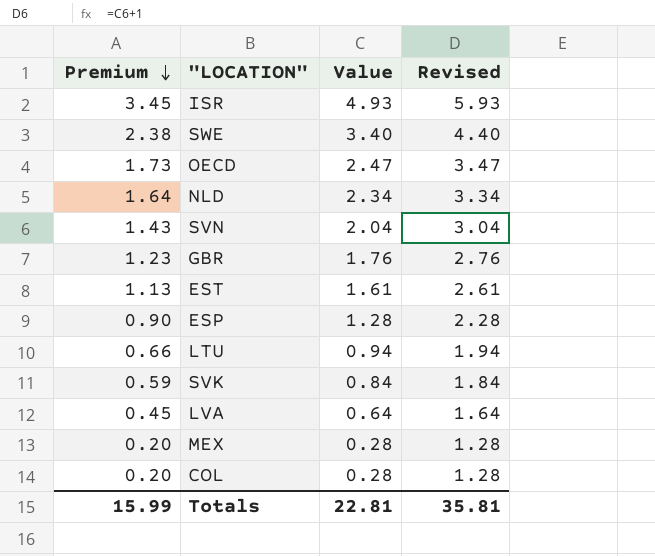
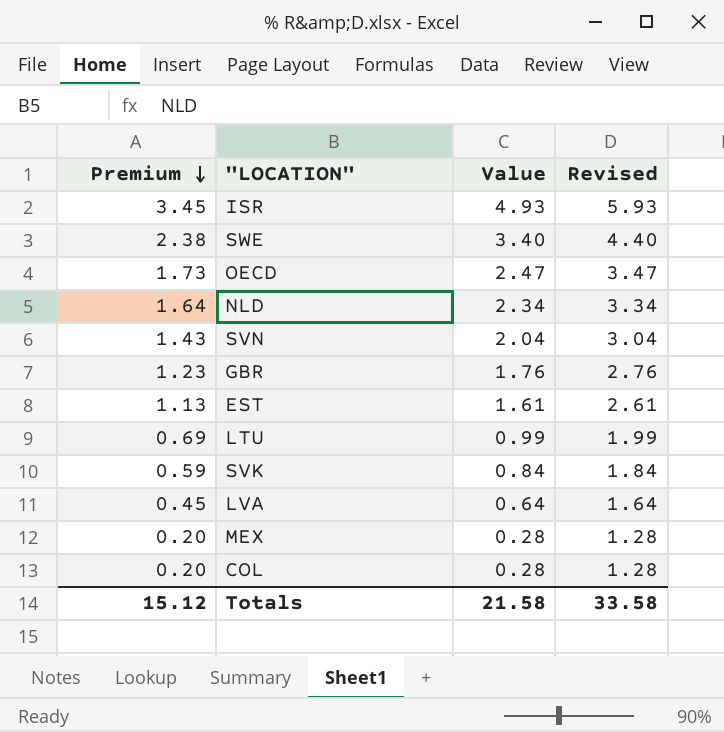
row ESP: 0.90 | 1.28 | 2.28 -> none
LTU | Premium: 0.66 -> 0.69
LTU | Value: 0.94 -> 0.99
LTU | Revised: 1.94 -> 1.99
Totals | Premium: 15.99 -> 15.12
Totals | Value: 22.81 -> 21.58
Totals | Revised: 35.81 -> 33.58

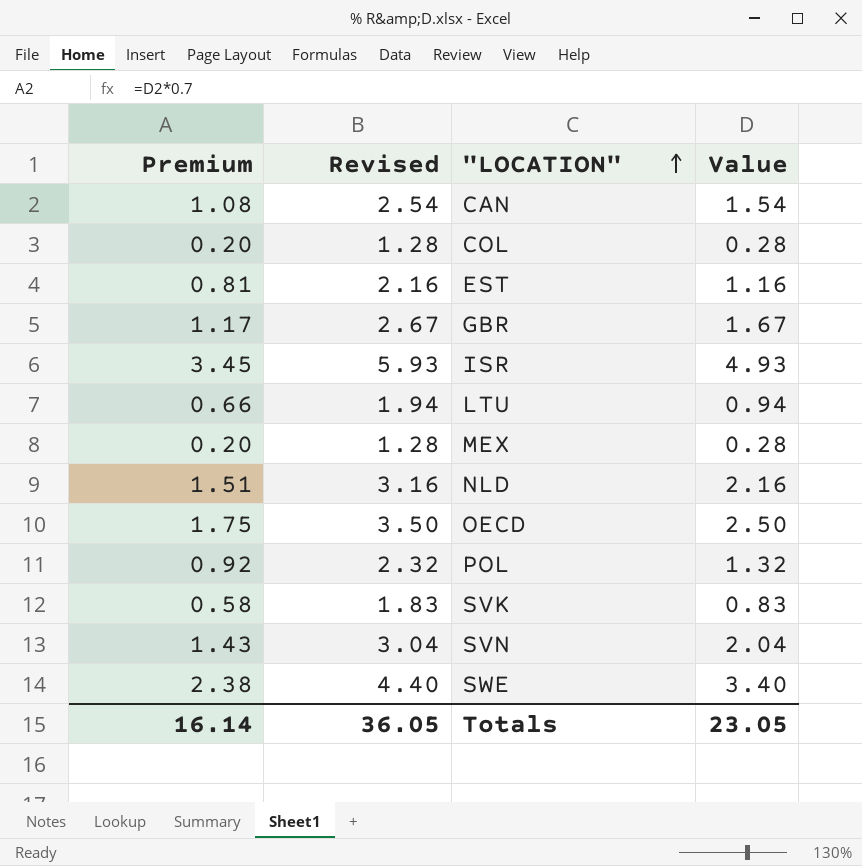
row order: Premium descending -> "LOCATION" ascending
column Revised | position: 4 -> 2
row LVA: 0.45 | 0.64 | 1.64 -> none
row CAN: none -> 1.08 | 2.54 | 1.54
EST | Premium: 1.13 -> 0.81
EST | Revised: 2.61 -> 2.16
EST | Value: 1.61 -> 1.16
GBR | Premium: 1.23 -> 1.17
GBR | Revised: 2.76 -> 2.67
GBR | Value: 1.76 -> 1.67
LTU | Premium: 0.69 -> 0.66
LTU | Revised: 1.99 -> 1.94
LTU | Value: 0.99 -> 0.94
NLD | Premium: 1.64 -> 1.51
NLD | Revised: 3.34 -> 3.16
NLD | Value: 2.34 -> 2.16
OECD | Premium: 1.73 -> 1.75
OECD | Revised: 3.47 -> 3.50
OECD | Value: 2.47 -> 2.50
row POL: none -> 0.92 | 2.32 | 1.32
SVK | Premium: 0.59 -> 0.58
SVK | Revised: 1.84 -> 1.83
SVK | Value: 0.84 -> 0.83
Totals | Premium: 15.12 -> 16.14
Totals | Revised: 33.58 -> 36.05
Totals | Value: 21.58 -> 23.05

